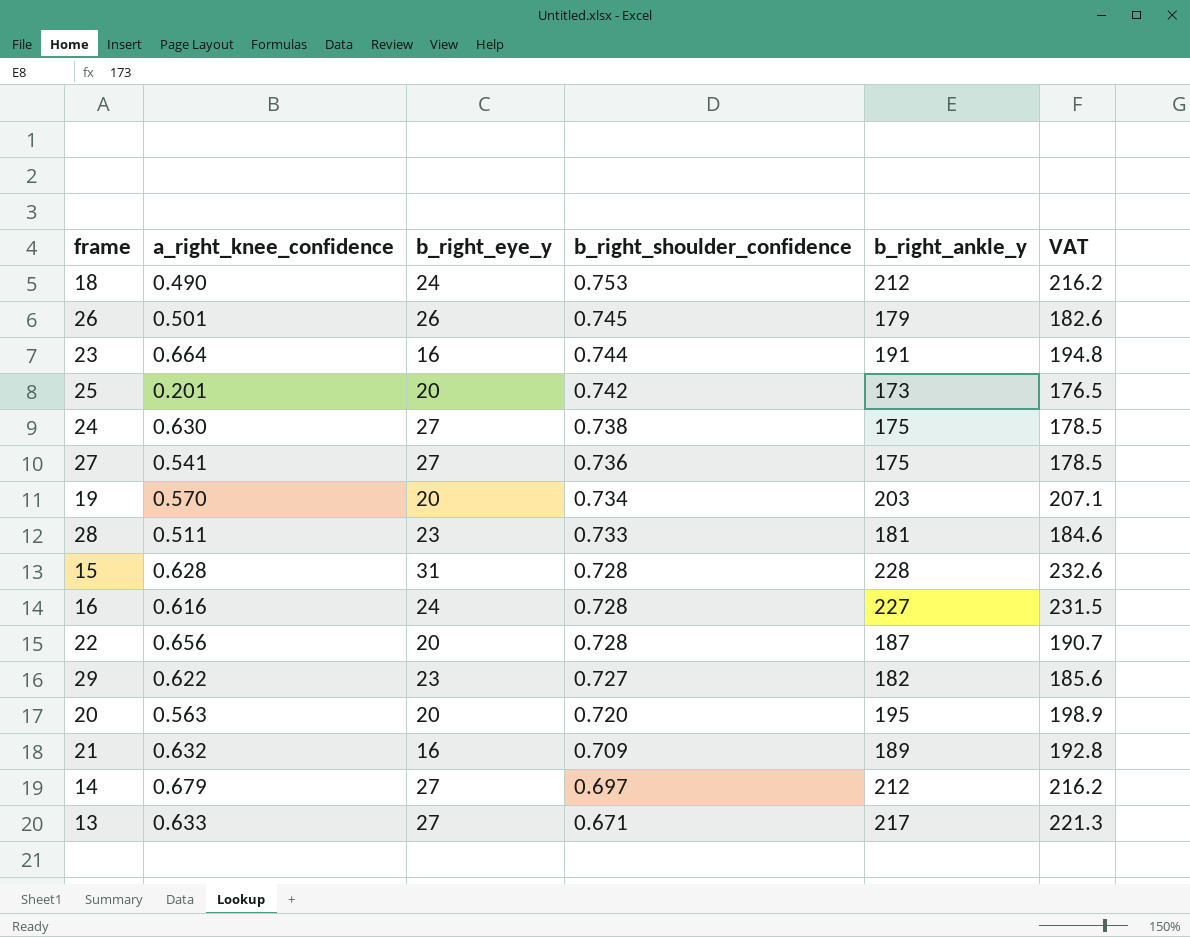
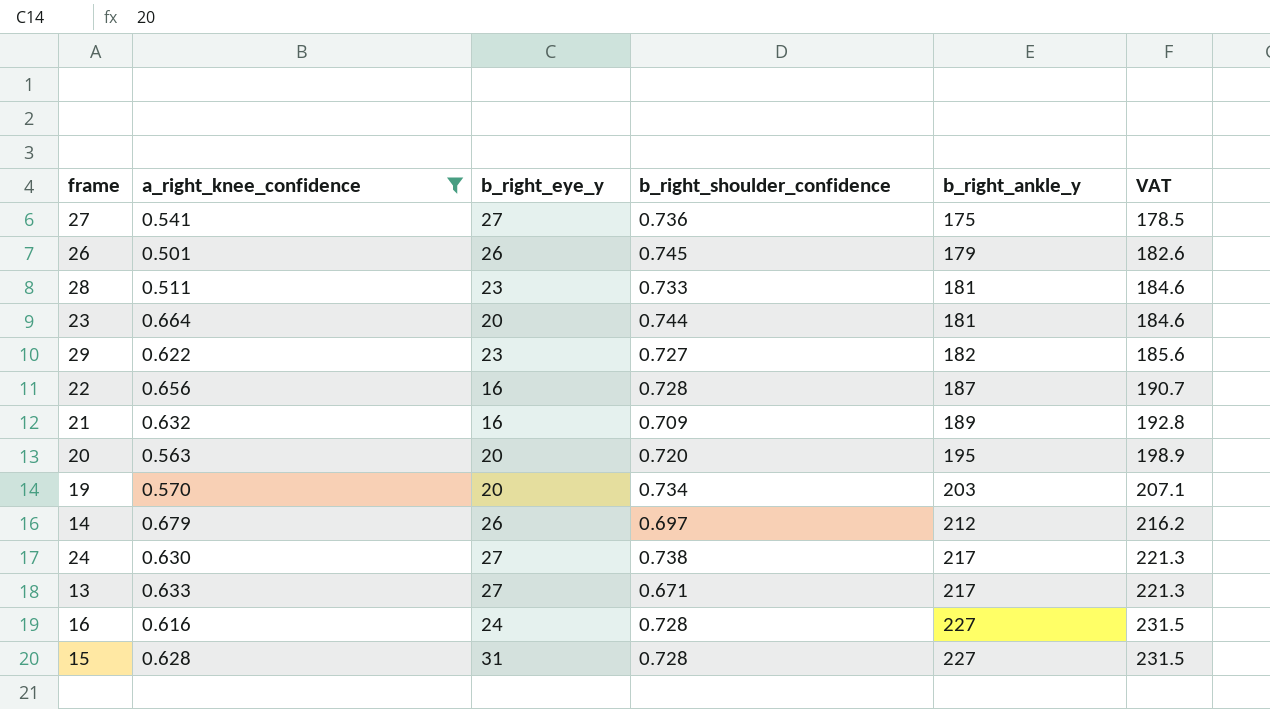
filter: none -> a_right_knee_confidence >= 0.501
row order: b_right_shoulder_confidence descending -> b_right_ankle_y ascending
23 | b_right_eye_y: 16 -> 20
23 | b_right_ankle_y: 191 -> 181
23 | VAT: 194.8 -> 184.6
22 | b_right_eye_y: 20 -> 16
14 | b_right_eye_y: 27 -> 26
24 | b_right_ankle_y: 175 -> 217
24 | VAT: 178.5 -> 221.3
15 | b_right_ankle_y: 228 -> 227
15 | VAT: 232.6 -> 231.5

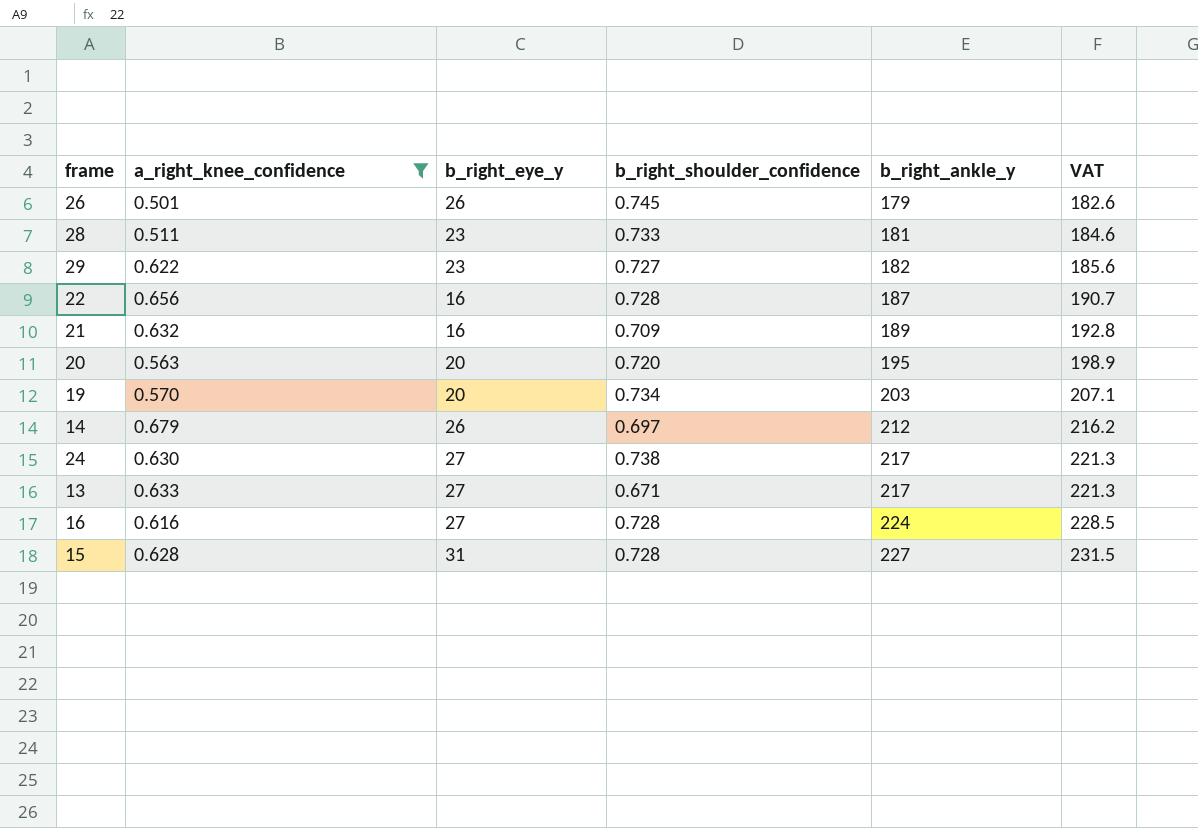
row 27: 0.541 | 27 | 0.736 | 175 | 178.5 -> none
row 23: 0.664 | 20 | 0.744 | 181 | 184.6 -> none
16 | b_right_eye_y: 24 -> 27
16 | b_right_ankle_y: 227 -> 224
16 | VAT: 231.5 -> 228.5

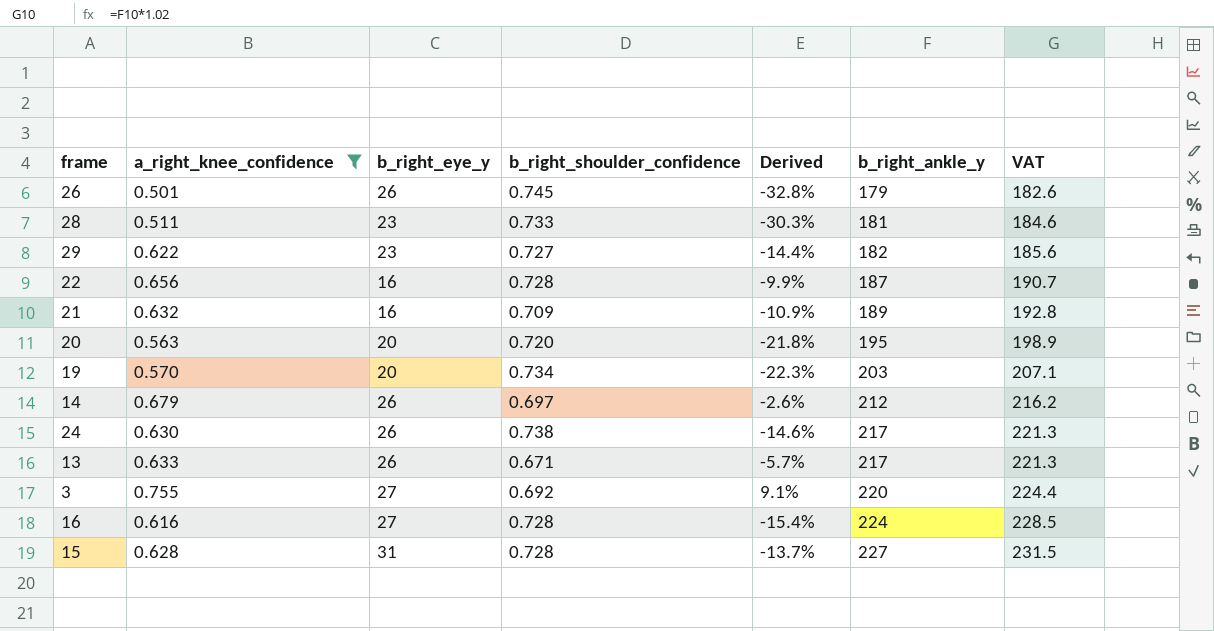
column Derived | formula: none -> ([a_right_knee_confidence] - [b_right_shoulder_confidence]) / [b_right_shoulder_confidence]
24 | b_right_eye_y: 27 -> 26
13 | b_right_eye_y: 27 -> 26
row 3: none -> 0.755 | 27 | 0.692 | 9.1% | 220 | 224.4

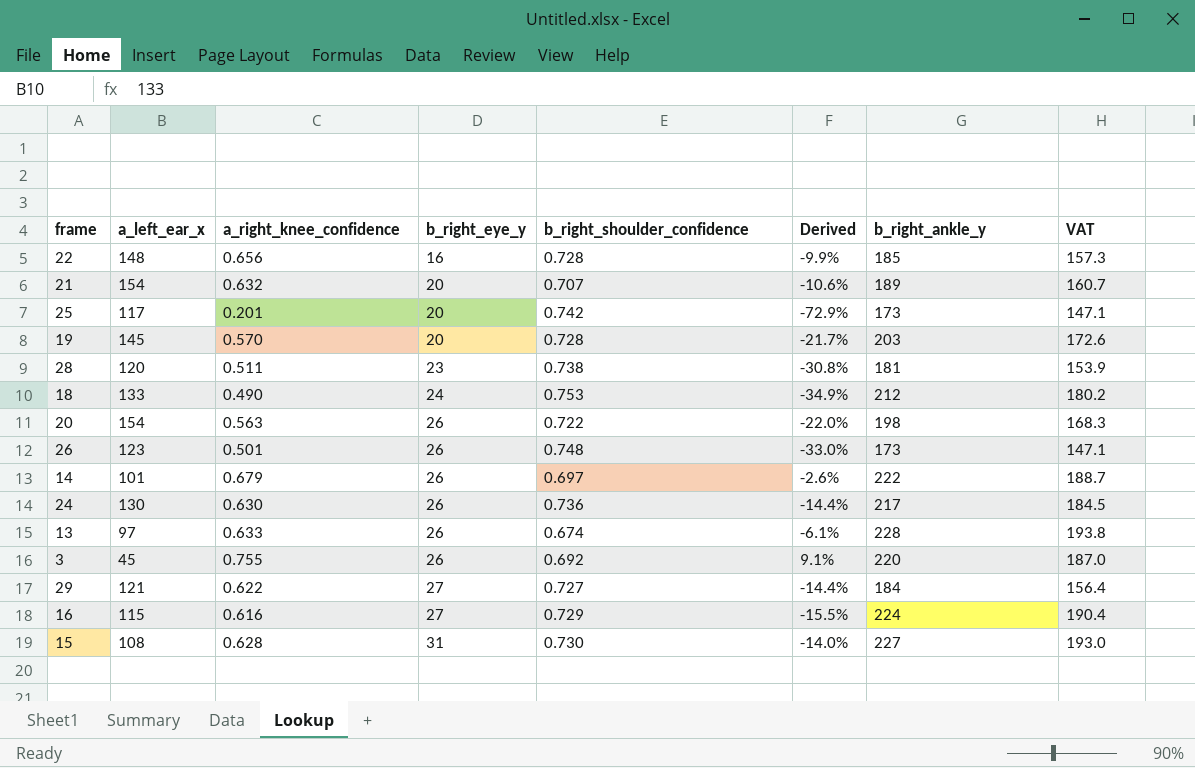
filter: a_right_knee_confidence >= 0.501 -> none
row order: b_right_ankle_y ascending -> b_right_eye_y ascending
column a_left_ear_x | position: none -> 2
column VAT | formula: [b_right_ankle_y] * 1.02 -> [b_right_ankle_y] * 0.85
22 | b_right_ankle_y: 187 -> 185
21 | b_right_eye_y: 16 -> 20
21 | b_right_shoulder_confidence: 0.709 -> 0.707
21 | Derived: -10.9% -> -10.6%
19 | b_right_shoulder_confidence: 0.734 -> 0.728
19 | Derived: -22.3% -> -21.7%
28 | b_right_shoulder_confidence: 0.733 -> 0.738
28 | Derived: -30.3% -> -30.8%
20 | b_right_eye_y: 20 -> 26
20 | b_right_shoulder_confidence: 0.720 -> 0.722
20 | Derived: -21.8% -> -22.0%
20 | b_right_ankle_y: 195 -> 198
26 | b_right_shoulder_confidence: 0.745 -> 0.748
26 | Derived: -32.8% -> -33.0%
26 | b_right_ankle_y: 179 -> 173
14 | b_right_ankle_y: 212 -> 222
24 | b_right_shoulder_confidence: 0.738 -> 0.736
24 | Derived: -14.6% -> -14.4%
13 | b_right_shoulder_confidence: 0.671 -> 0.674
13 | Derived: -5.7% -> -6.1%
13 | b_right_ankle_y: 217 -> 228
3 | b_right_eye_y: 27 -> 26
29 | b_right_eye_y: 23 -> 27
29 | b_right_ankle_y: 182 -> 184
16 | b_right_shoulder_confidence: 0.728 -> 0.729
16 | Derived: -15.4% -> -15.5%
15 | b_right_shoulder_confidence: 0.728 -> 0.730
15 | Derived: -13.7% -> -14.0%

